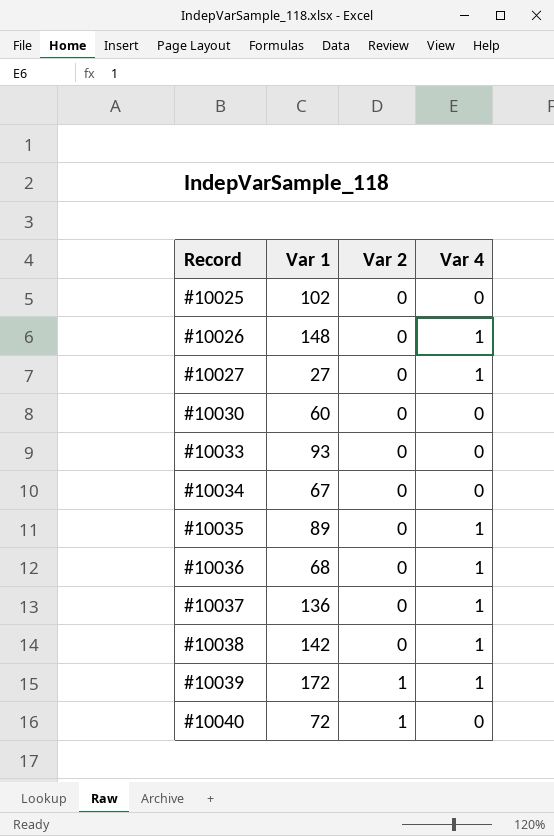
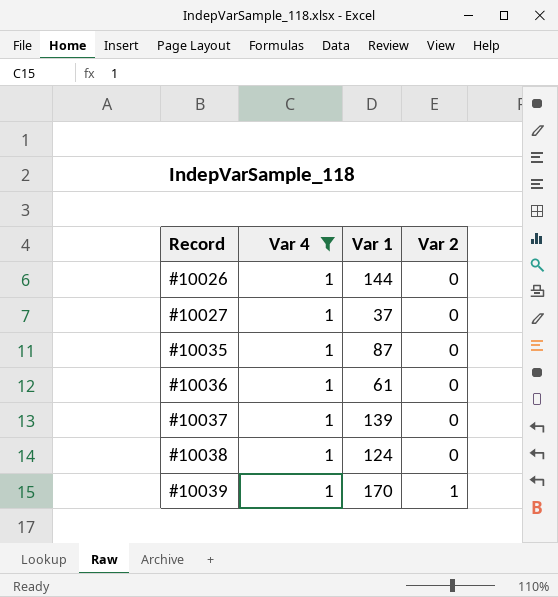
filter: none -> Var 4 = 1
column Var 4 | position: 4 -> 2
#10026 | Var 1: 148 -> 144
#10027 | Var 1: 27 -> 37
#10035 | Var 1: 89 -> 87
#10036 | Var 1: 68 -> 61
#10037 | Var 1: 136 -> 139
#10038 | Var 1: 142 -> 124
#10039 | Var 1: 172 -> 170

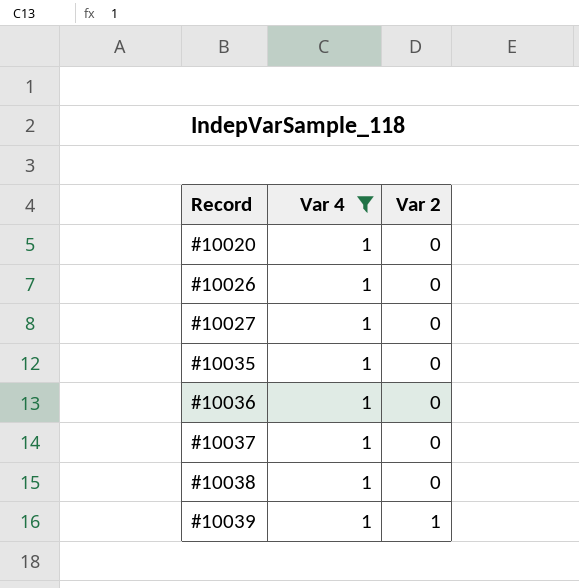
column Var 1 | position: 3 -> none
row #10020: none -> 1 | 0

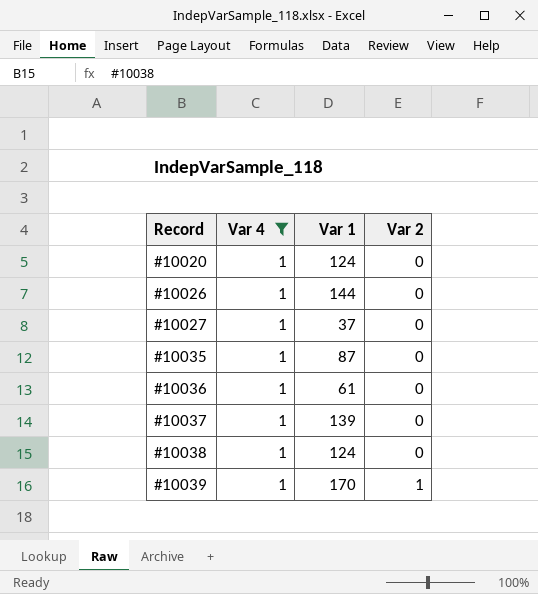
column Var 1 | position: none -> 3

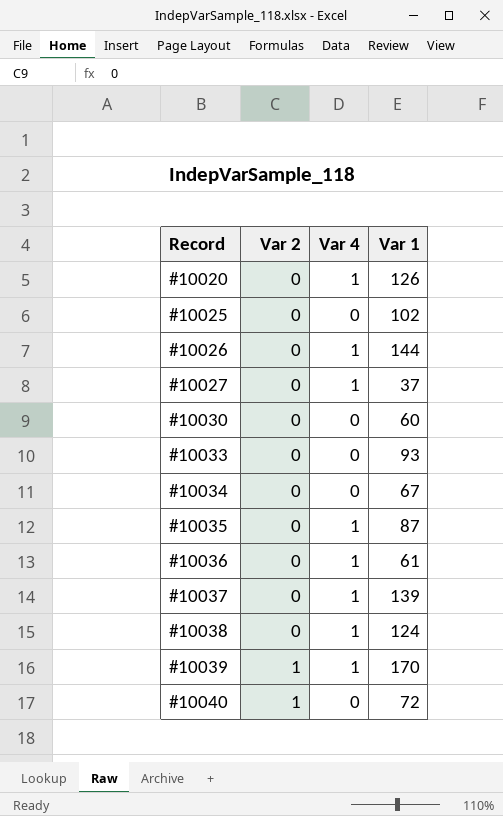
filter: Var 4 = 1 -> none
column Var 2 | position: 4 -> 2
#10020 | Var 1: 124 -> 126

